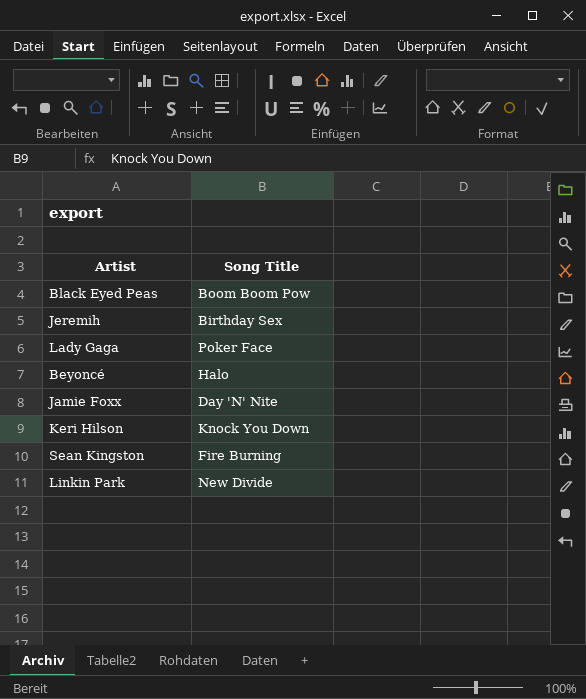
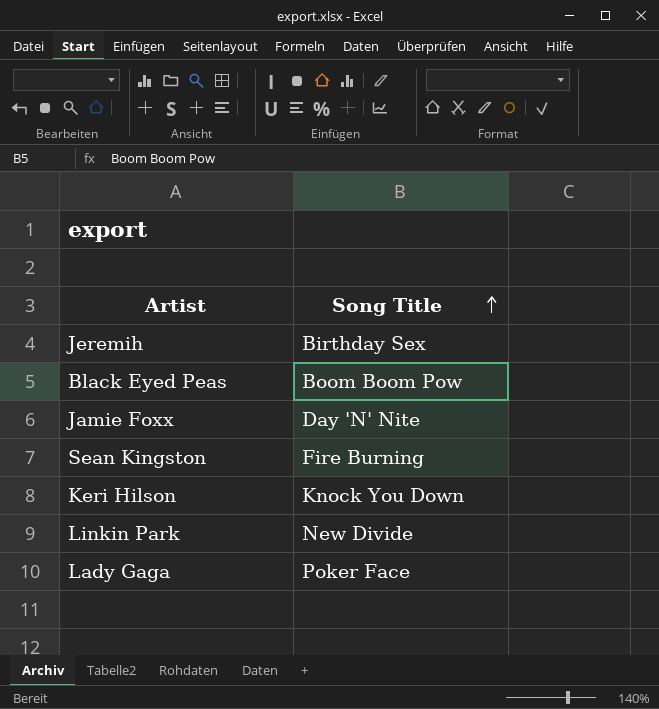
row order: none -> Song Title ascending
row Beyoncé: Halo -> none

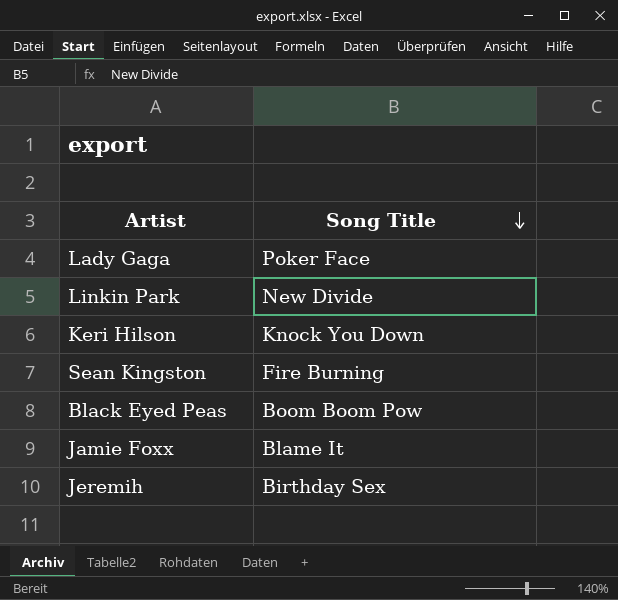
row order: Song Title ascending -> Song Title descending
Jamie Foxx | Song Title: Day 'N' Nite -> Blame It

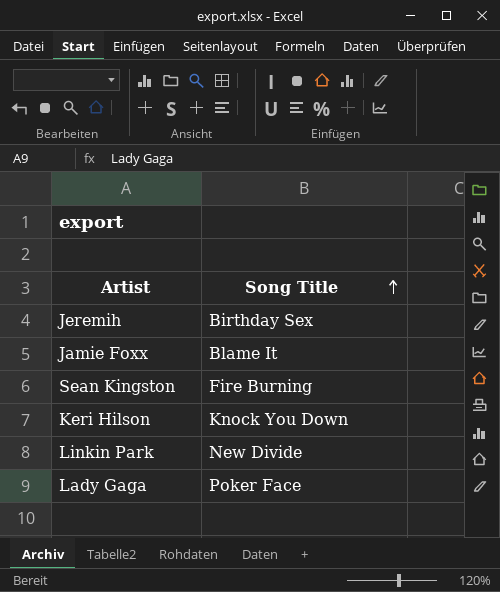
row order: Song Title descending -> Song Title ascending
row Black Eyed Peas: Boom Boom Pow -> none

